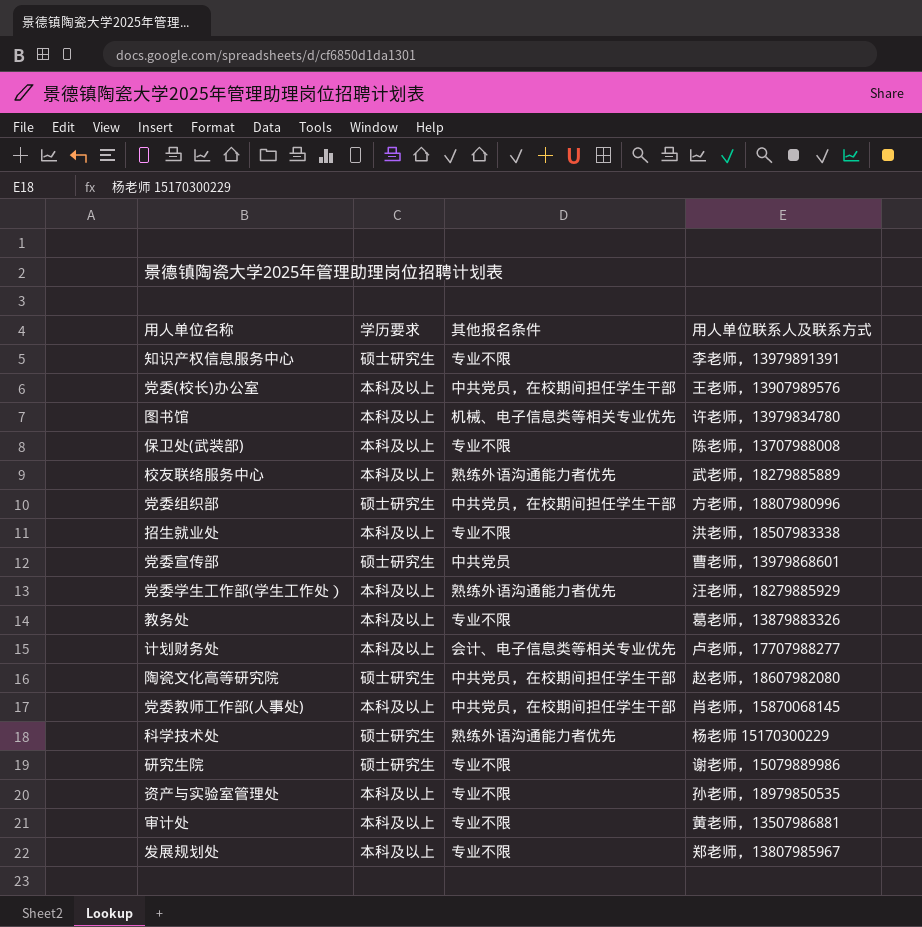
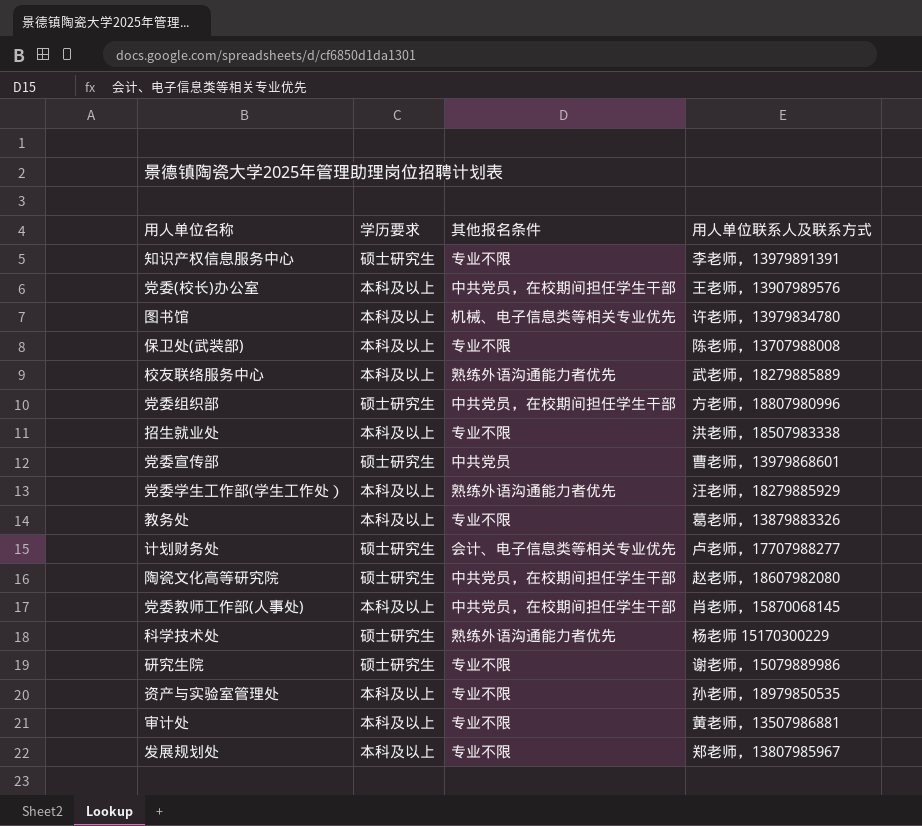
计划财务处 | 学历要求: 本科及以上 -> 硕士研究生

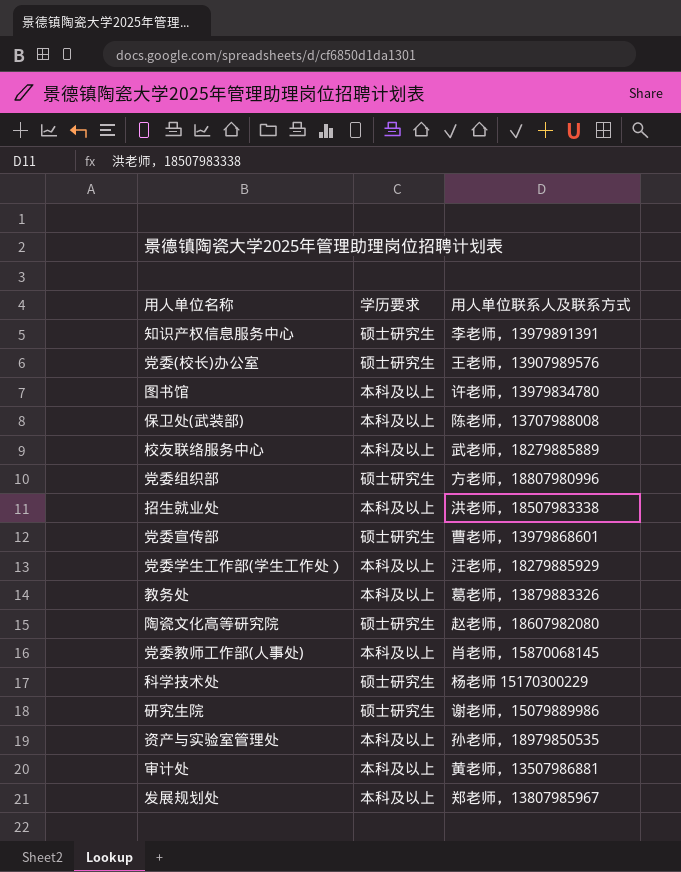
column 其他报名条件 | position: 3 -> none
row 计划财务处: 硕士研究生 | 会计、电子信息类等相关专业优先 | 卢老师，17707988277 -> none
党委(校长)办公室 | 学历要求: 本科及以上 -> 硕士研究生

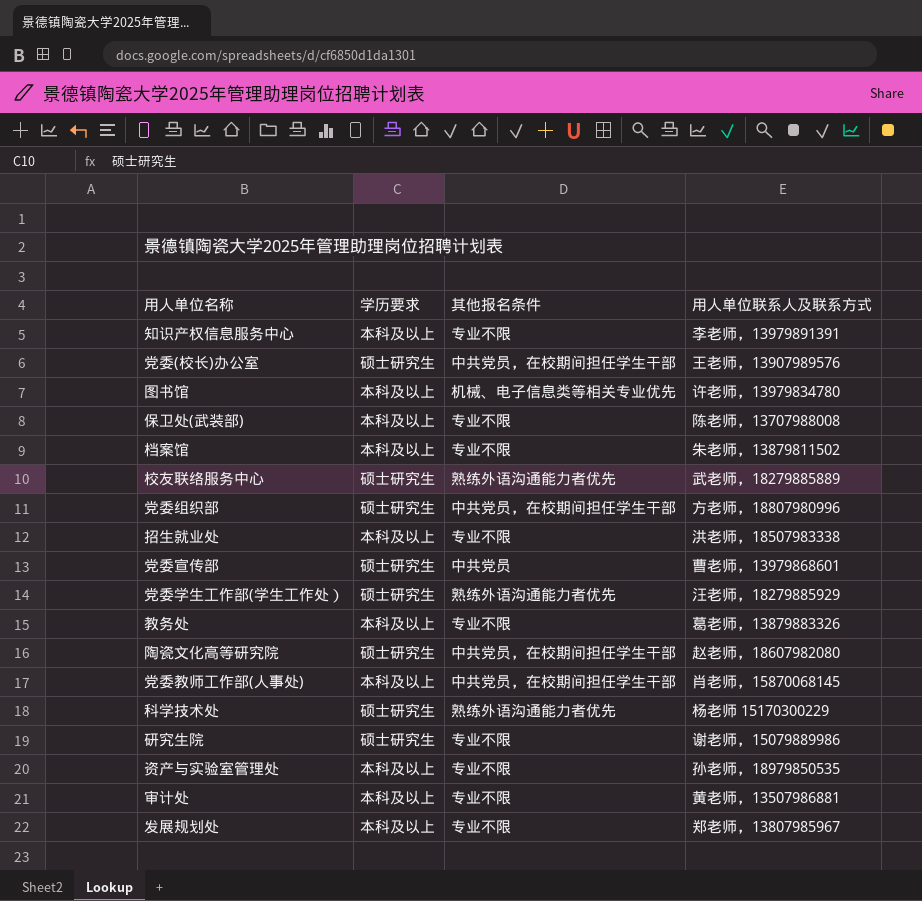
column 其他报名条件 | position: none -> 3
知识产权信息服务中心 | 学历要求: 硕士研究生 -> 本科及以上
row 档案馆: none -> 本科及以上 | 专业不限 | 朱老师，13879811502
校友联络服务中心 | 学历要求: 本科及以上 -> 硕士研究生
党委学生工作部(学生工作处） | 学历要求: 本科及以上 -> 硕士研究生

